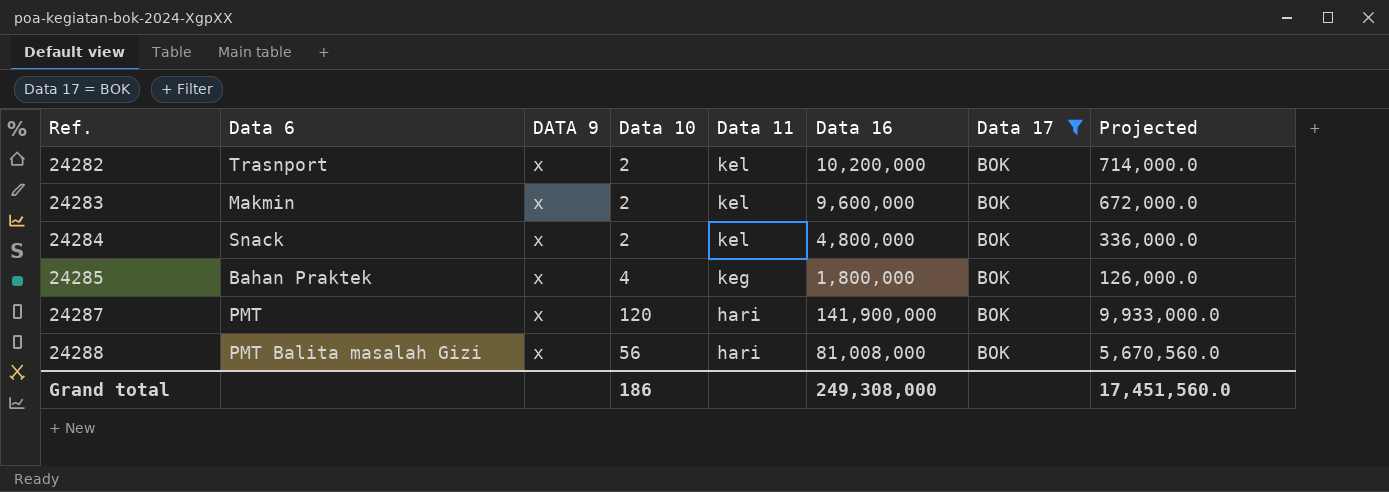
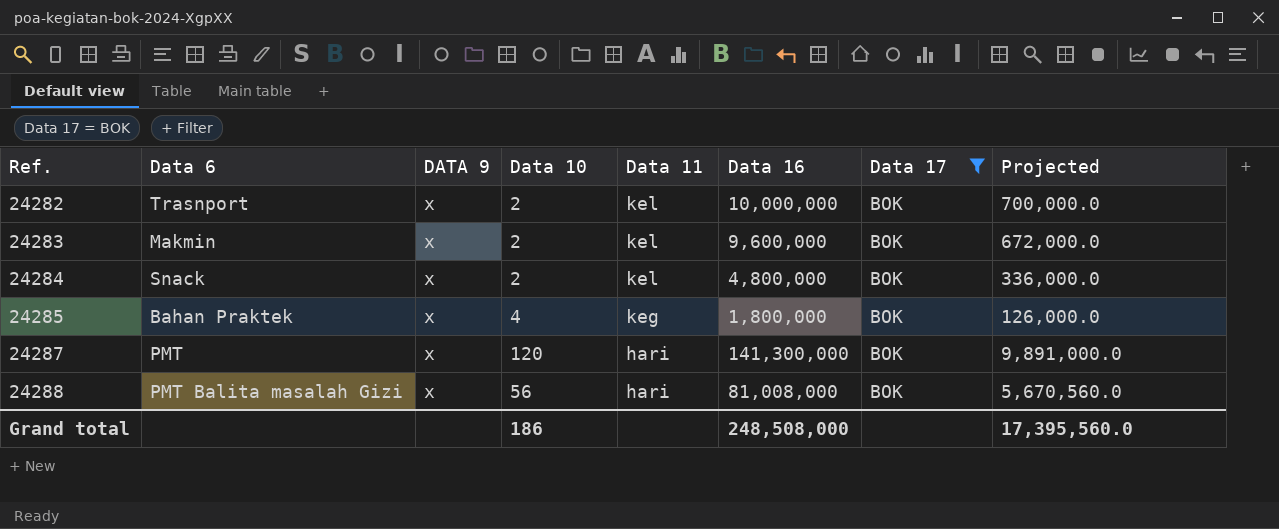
24282 | Data 16: 10,200,000 -> 10,000,000
24282 | Projected: 714,000.0 -> 700,000.0
24287 | Data 16: 141,900,000 -> 141,300,000
24287 | Projected: 9,933,000.0 -> 9,891,000.0
Grand total | Data 16: 249,308,000 -> 248,508,000
Grand total | Projected: 17,451,560.0 -> 17,395,560.0

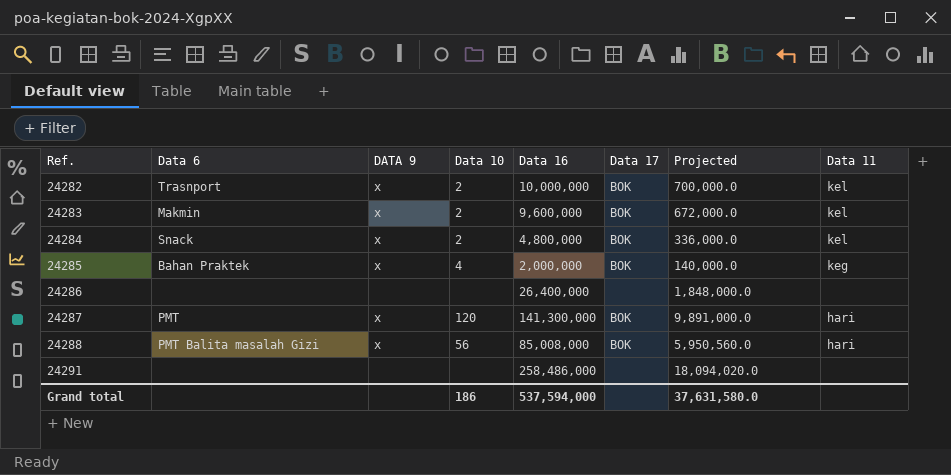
filter: Data 17 = BOK -> none
column Data 11 | position: 5 -> 8
24285 | Data 16: 1,800,000 -> 2,000,000
24285 | Projected: 126,000.0 -> 140,000.0
24288 | Data 16: 81,008,000 -> 85,008,000
24288 | Projected: 5,670,560.0 -> 5,950,560.0
Grand total | Data 16: 248,508,000 -> 537,594,000
Grand total | Projected: 17,395,560.0 -> 37,631,580.0

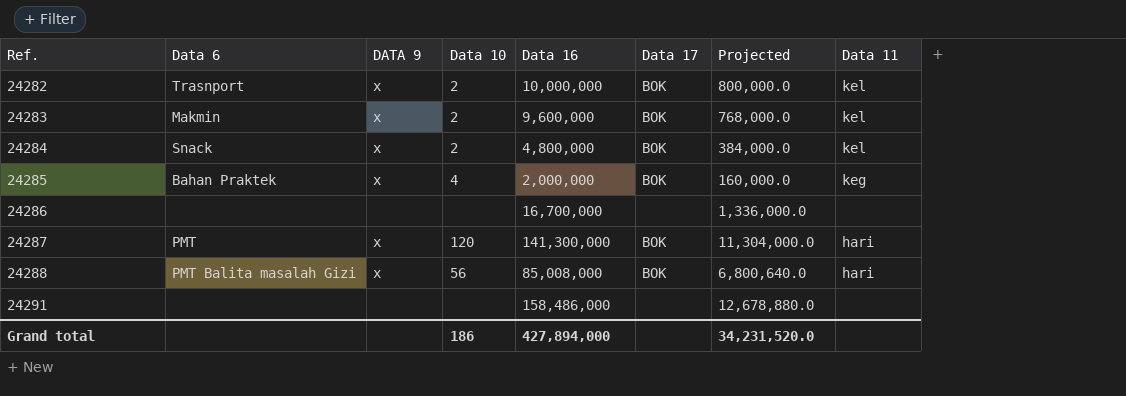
column Projected | formula: [Data 16] * 0.07 -> [Data 16] * 0.08
24286 | Data 16: 26,400,000 -> 16,700,000
24291 | Data 16: 258,486,000 -> 158,486,000
Grand total | Data 16: 537,594,000 -> 427,894,000
Grand total | Projected: 37,631,580.0 -> 34,231,520.0

